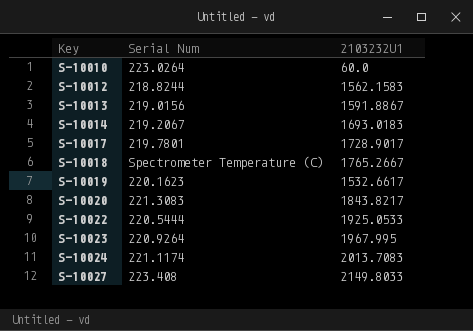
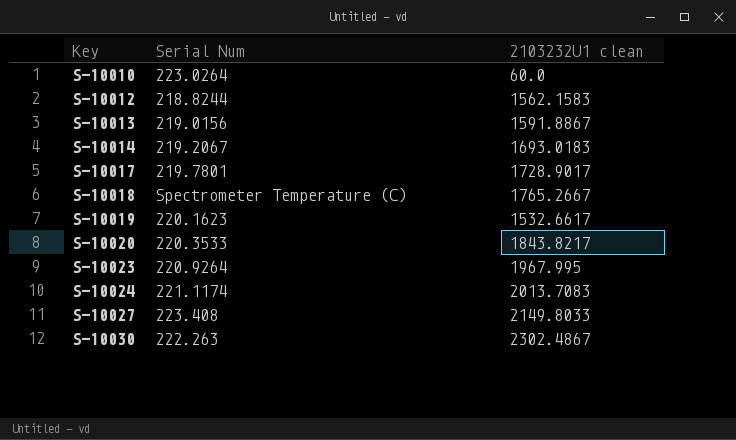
column name: 2103232U1 -> 2103232U1 clean
row S-10022: 220.5444 | 1925.0533 -> none
S-10020 | Serial Num: 221.3083 -> 220.3533
row S-10030: none -> 222.263 | 2302.4867

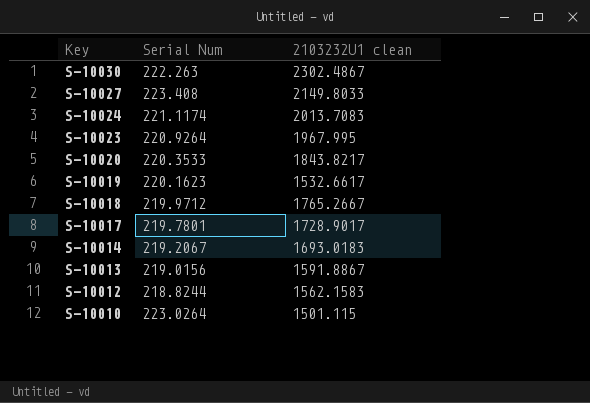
row order: Key ascending -> Key descending
S-10018 | Serial Num: Spectrometer Temperature (C) -> 219.9712
S-10010 | 2103232U1 clean: 60.0 -> 1501.115

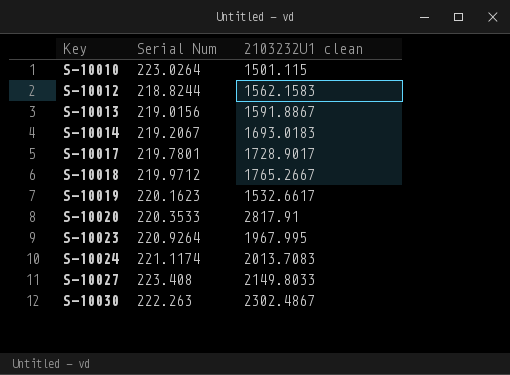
row order: Key descending -> Key ascending
S-10020 | 2103232U1 clean: 1843.8217 -> 2817.91

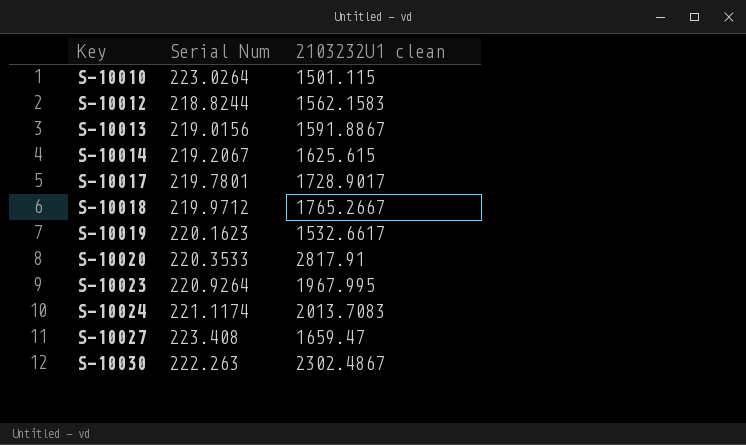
S-10014 | 2103232U1 clean: 1693.0183 -> 1625.615
S-10027 | 2103232U1 clean: 2149.8033 -> 1659.47

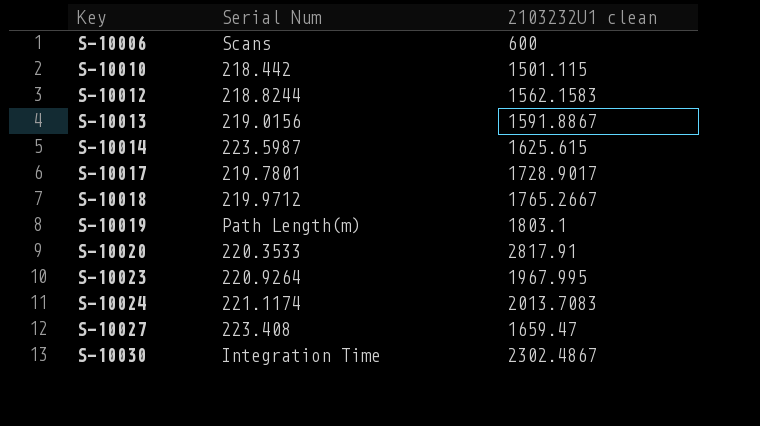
row S-10006: none -> Scans | 600
S-10010 | Serial Num: 223.0264 -> 218.442
S-10014 | Serial Num: 219.2067 -> 223.5987
S-10019 | Serial Num: 220.1623 -> Path Length(m)
S-10019 | 2103232U1 clean: 1532.6617 -> 1803.1
S-10030 | Serial Num: 222.263 -> Integration Time

